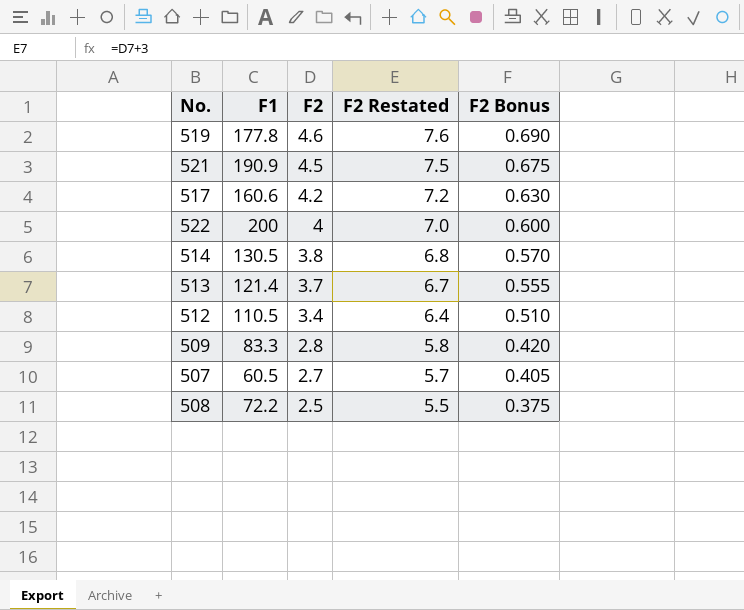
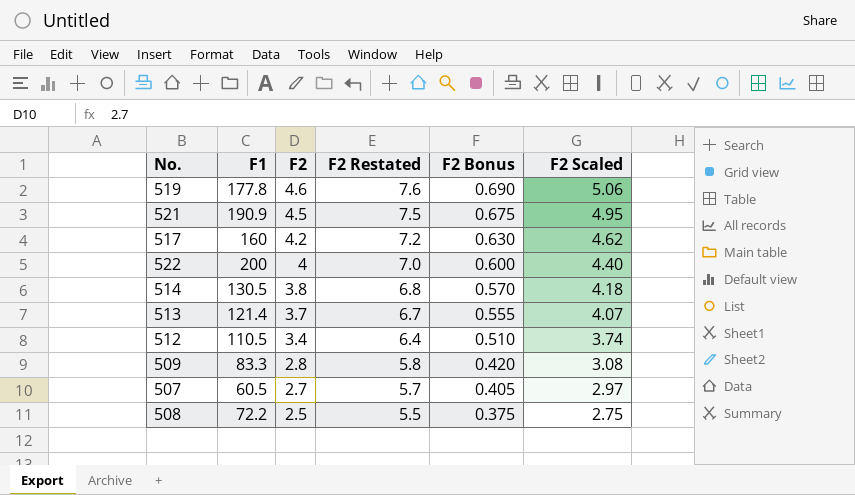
column F2 Scaled | formula: none -> [F2] * 1.1
517 | F1: 160.6 -> 160

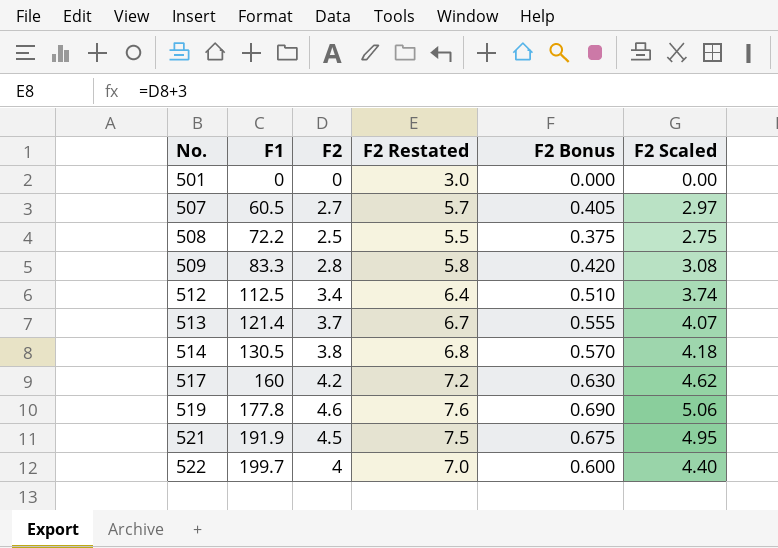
row order: F2 descending -> No. ascending
row 501: none -> 0 | 0 | 3.0 | 0.000 | 0.00
512 | F1: 110.5 -> 112.5
521 | F1: 190.9 -> 191.9
522 | F1: 200 -> 199.7

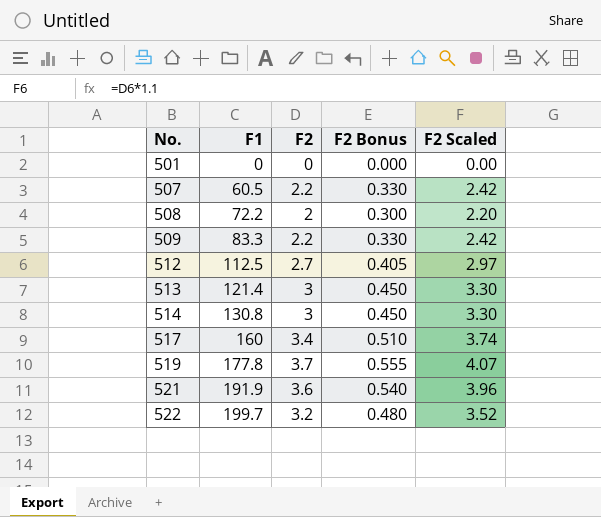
column F2 Restated | formula: [F2] + 3 -> none
507 | F2: 2.7 -> 2.2
507 | F2 Bonus: 0.405 -> 0.330
507 | F2 Scaled: 2.97 -> 2.42
508 | F2: 2.5 -> 2
508 | F2 Bonus: 0.375 -> 0.300
508 | F2 Scaled: 2.75 -> 2.20
509 | F2: 2.8 -> 2.2
509 | F2 Bonus: 0.420 -> 0.330
509 | F2 Scaled: 3.08 -> 2.42
512 | F2: 3.4 -> 2.7
512 | F2 Bonus: 0.510 -> 0.405
512 | F2 Scaled: 3.74 -> 2.97
513 | F2: 3.7 -> 3
513 | F2 Bonus: 0.555 -> 0.450
513 | F2 Scaled: 4.07 -> 3.30
514 | F1: 130.5 -> 130.8
514 | F2: 3.8 -> 3
514 | F2 Bonus: 0.570 -> 0.450
514 | F2 Scaled: 4.18 -> 3.30
517 | F2: 4.2 -> 3.4
517 | F2 Bonus: 0.630 -> 0.510
517 | F2 Scaled: 4.62 -> 3.74
519 | F2: 4.6 -> 3.7
519 | F2 Bonus: 0.690 -> 0.555
519 | F2 Scaled: 5.06 -> 4.07
521 | F2: 4.5 -> 3.6
521 | F2 Bonus: 0.675 -> 0.540
521 | F2 Scaled: 4.95 -> 3.96
522 | F2: 4 -> 3.2
522 | F2 Bonus: 0.600 -> 0.480
522 | F2 Scaled: 4.40 -> 3.52

